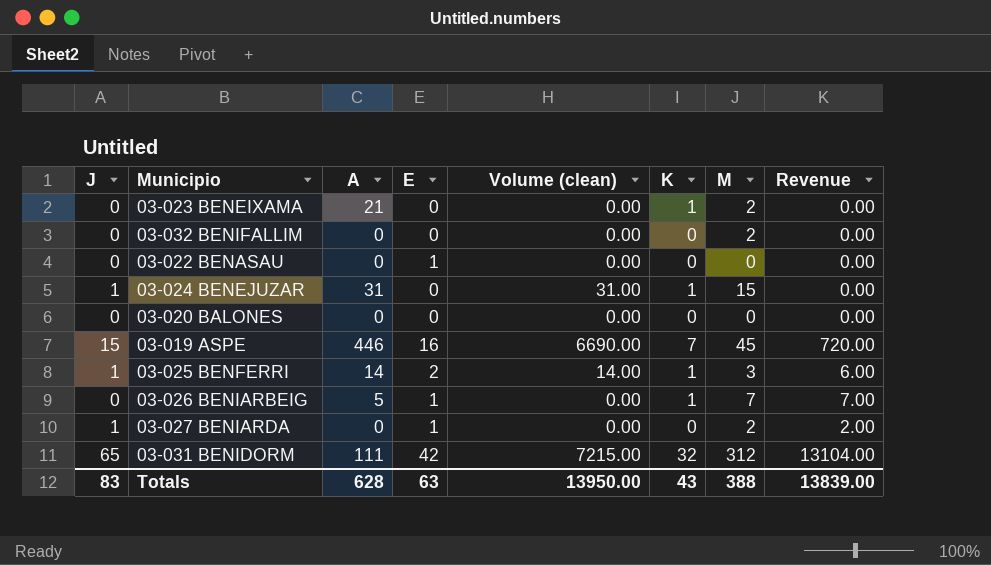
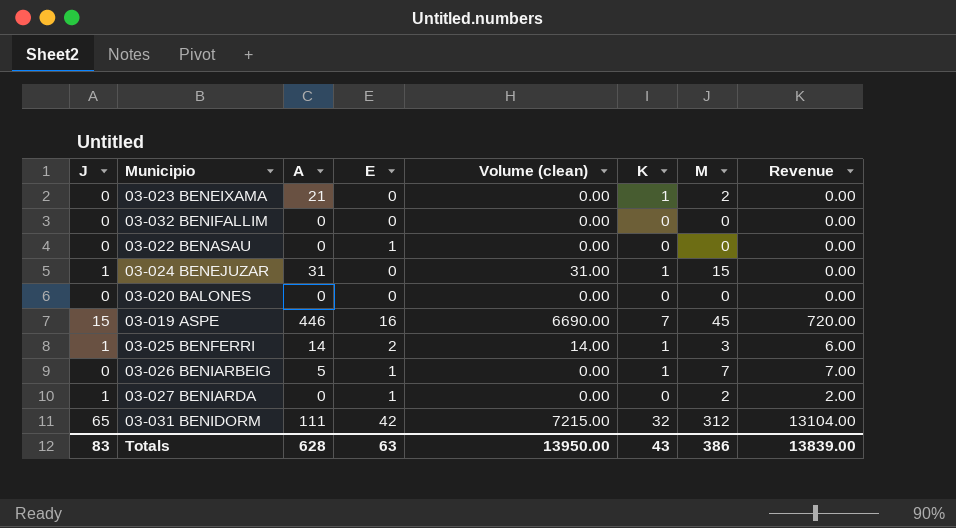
03-032 BENIFALLIM | M: 2 -> 0
Totals | M: 388 -> 386

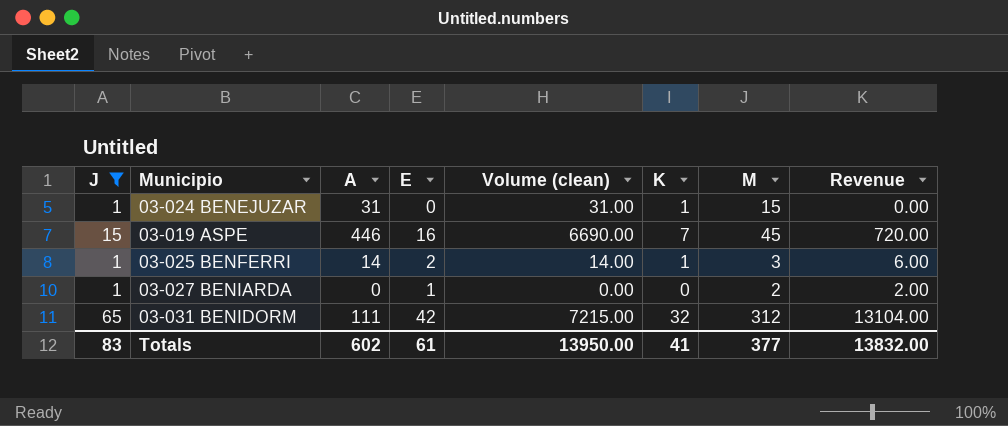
filter: none -> J != 0
Totals | A: 628 -> 602
Totals | E: 63 -> 61
Totals | K: 43 -> 41
Totals | M: 386 -> 377
Totals | Revenue: 13839.00 -> 13832.00

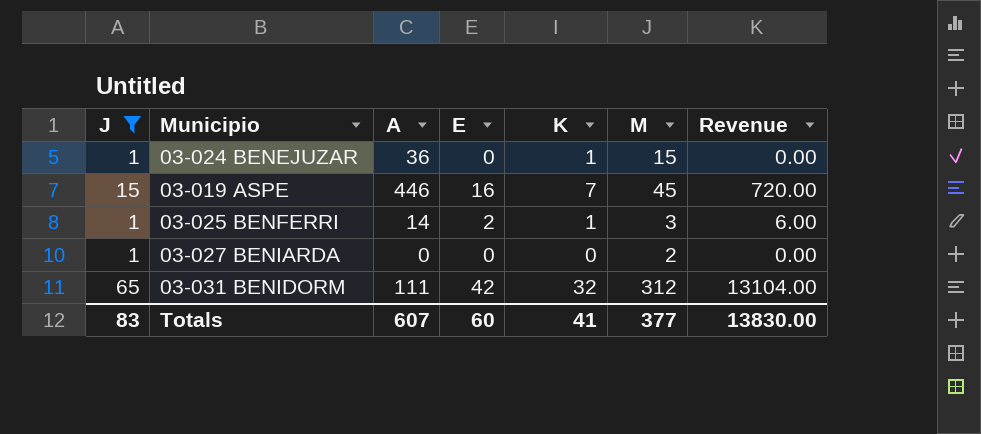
column Volume (clean) | formula: [J] * [A] -> none
03-024 BENEJUZAR | A: 31 -> 36
03-027 BENIARDA | E: 1 -> 0
03-027 BENIARDA | Revenue: 2.00 -> 0.00
Totals | A: 602 -> 607
Totals | E: 61 -> 60
Totals | Revenue: 13832.00 -> 13830.00

